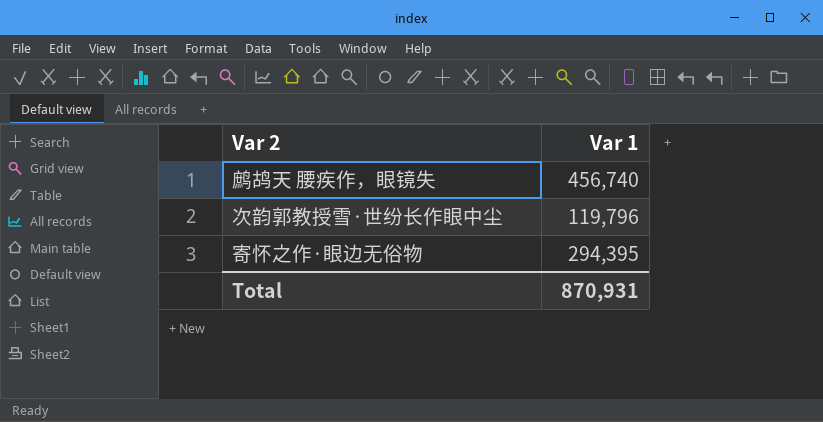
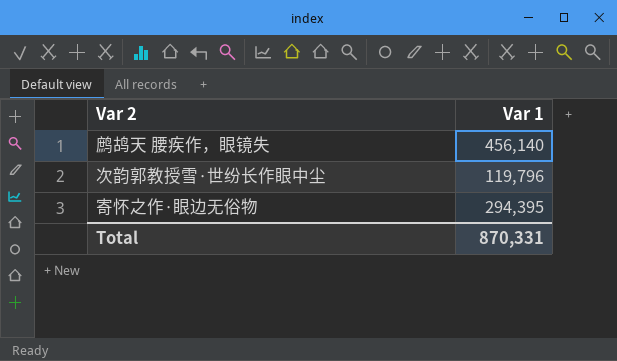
鹧鸪天 腰疾作，眼镜失 | Var 1: 456,740 -> 456,140
Total | Var 1: 870,931 -> 870,331

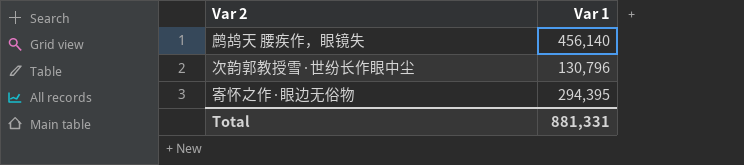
次韵郭教授雪·世纷长作眼中尘 | Var 1: 119,796 -> 130,796
Total | Var 1: 870,331 -> 881,331

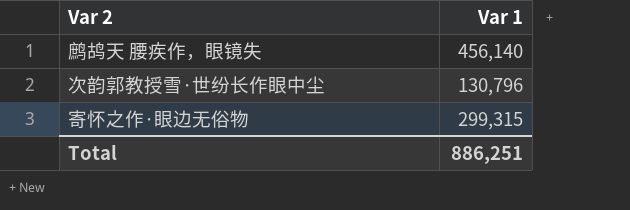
寄怀之作·眼边无俗物 | Var 1: 294,395 -> 299,315
Total | Var 1: 881,331 -> 886,251

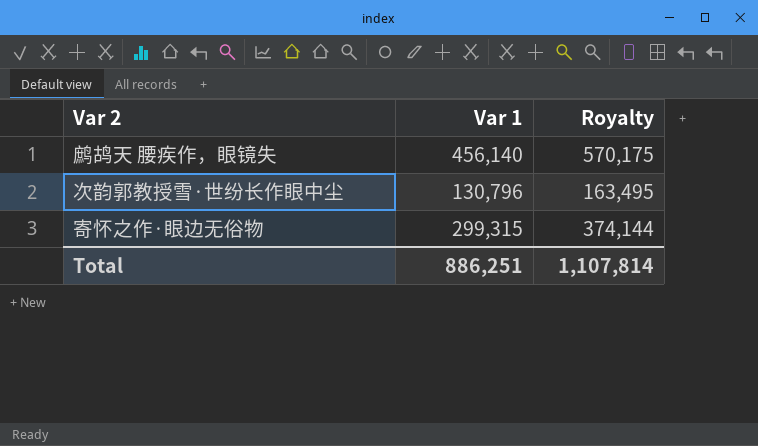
column Royalty | formula: none -> [Var 1] * 1.25

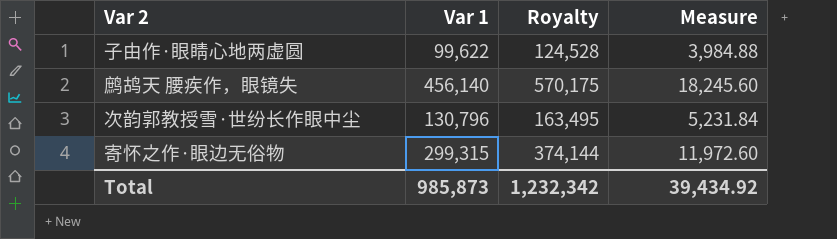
column Measure | formula: none -> [Var 1] * 0.04
row 子由作·眼睛心地两虚圆: none -> 99,622 | 124,528 | 3,984.88
Total | Var 1: 886,251 -> 985,873
Total | Royalty: 1,107,814 -> 1,232,342

